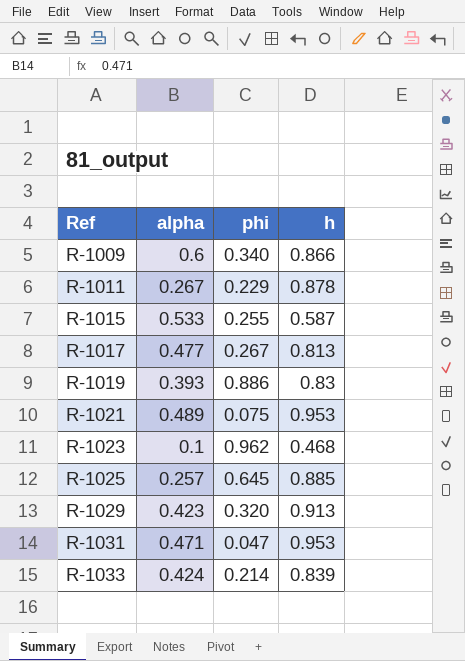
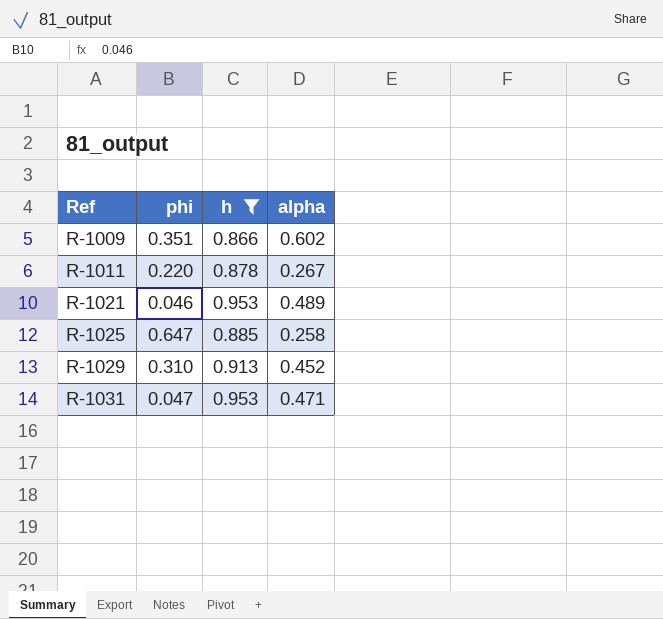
filter: none -> h >= 0.866
column alpha | position: 2 -> 4
R-1009 | phi: 0.340 -> 0.351
R-1009 | alpha: 0.6 -> 0.602
R-1011 | phi: 0.229 -> 0.220
R-1021 | phi: 0.075 -> 0.046
R-1025 | phi: 0.645 -> 0.647
R-1025 | alpha: 0.257 -> 0.258
R-1029 | phi: 0.320 -> 0.310
R-1029 | alpha: 0.423 -> 0.452

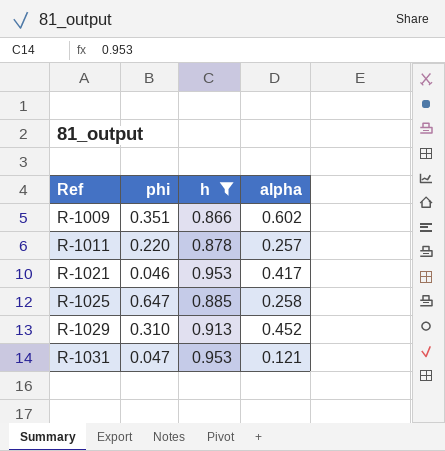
R-1011 | alpha: 0.267 -> 0.257
R-1021 | alpha: 0.489 -> 0.417
R-1031 | alpha: 0.471 -> 0.121

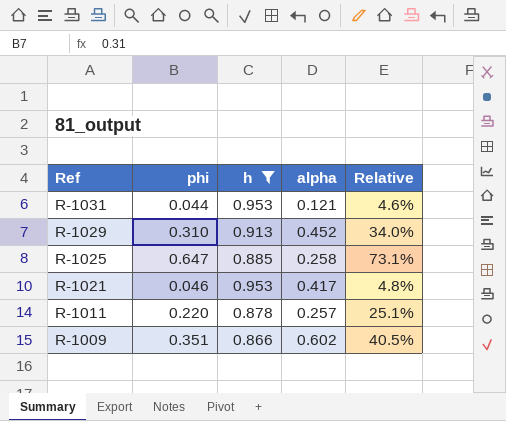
row order: Ref ascending -> Ref descending
column Relative | formula: none -> [phi] / [h]
R-1031 | phi: 0.047 -> 0.044

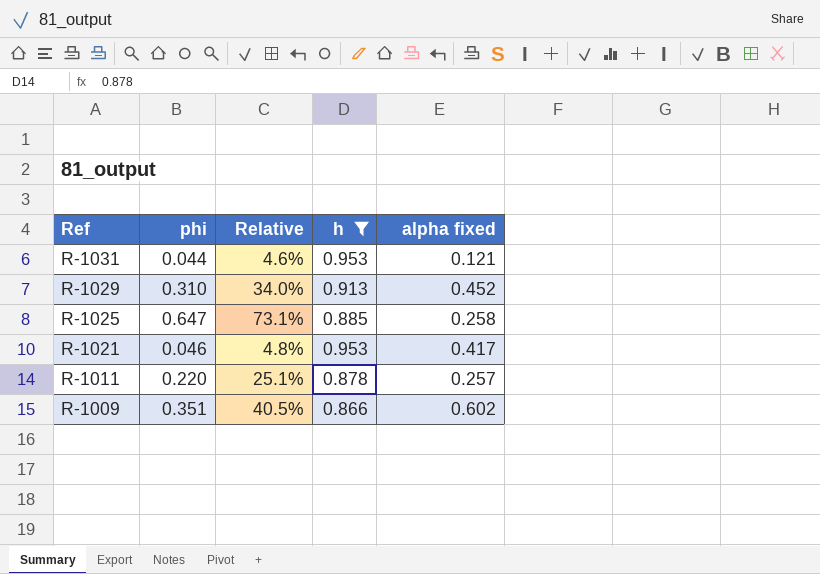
column Relative | position: 5 -> 3
column name: alpha -> alpha fixed

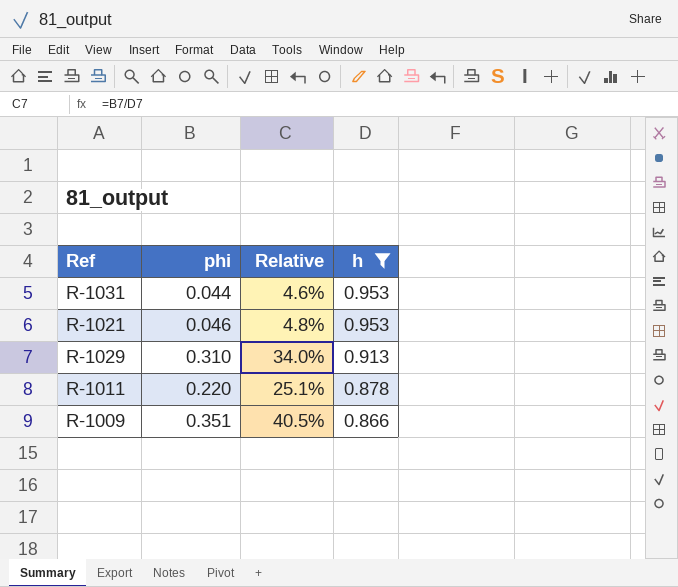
row order: Ref descending -> h descending
column alpha fixed | position: 5 -> none
row R-1025: 0.647 | 73.1% | 0.885 | 0.258 -> none

